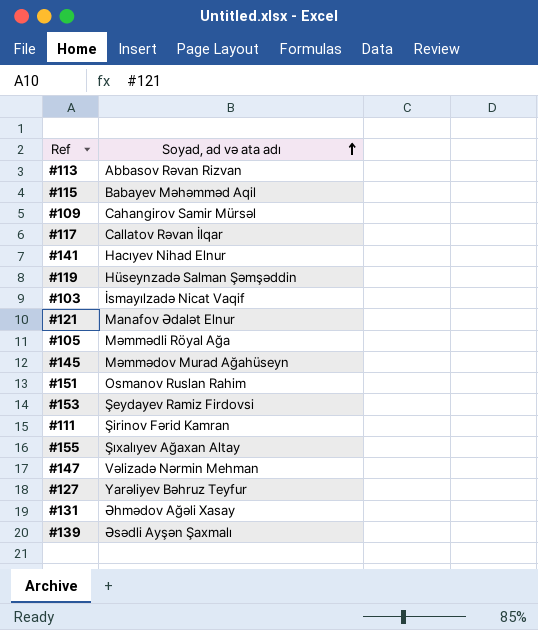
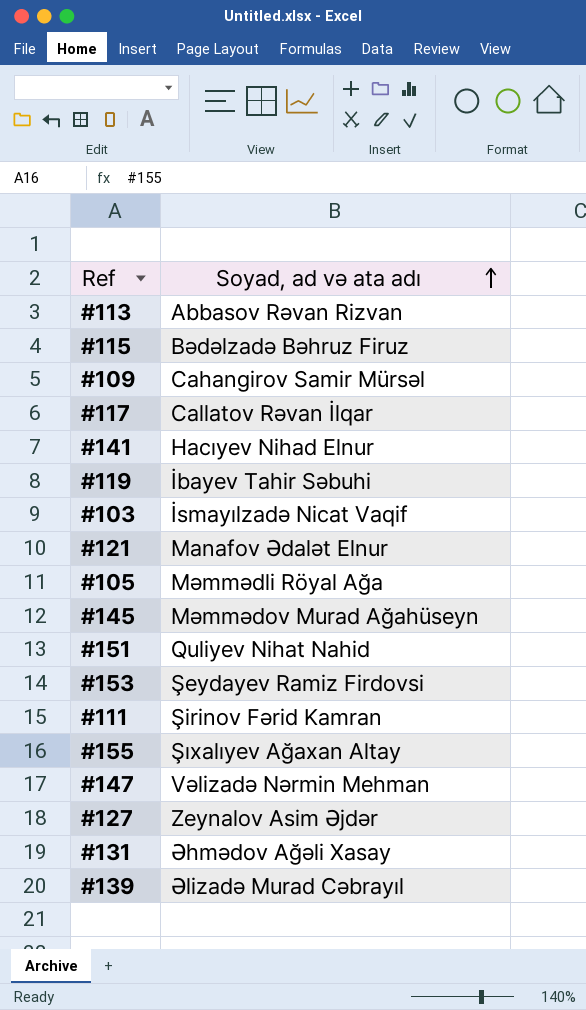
#115 | Soyad, ad və ata adı: Babayev Məhəmməd Aqil -> Bədəlzadə Bəhruz Firuz
#119 | Soyad, ad və ata adı: Hüseynzadə Salman Şəmşəddin -> İbayev Tahir Səbuhi
#151 | Soyad, ad və ata adı: Osmanov Ruslan Rahim -> Quliyev Nihat Nahid
#127 | Soyad, ad və ata adı: Yarəliyev Bəhruz Teyfur -> Zeynalov Asim Əjdər
#139 | Soyad, ad və ata adı: Əsədli Ayşən Şaxmalı -> Əlizadə Murad Cəbrayıl

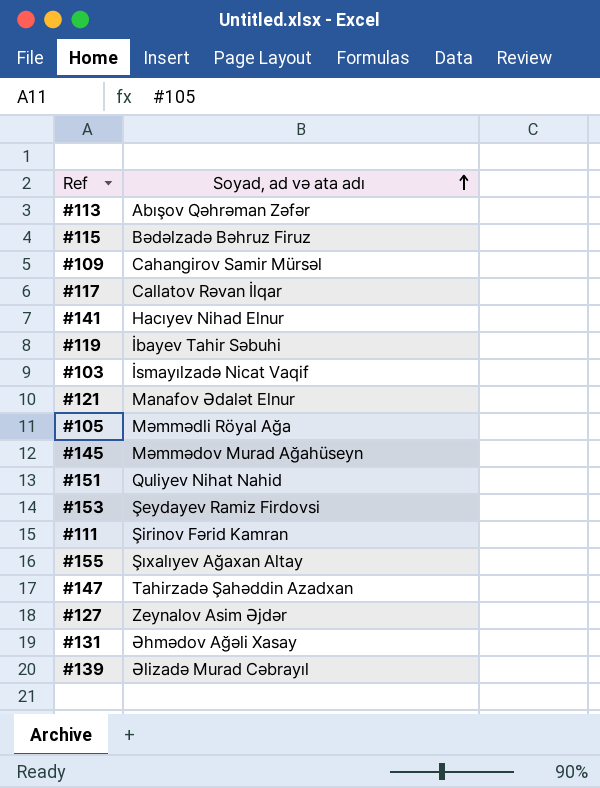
#113 | Soyad, ad və ata adı: Abbasov Rəvan Rizvan -> Abışov Qəhrəman Zəfər
#147 | Soyad, ad və ata adı: Vəlizadə Nərmin Mehman -> Tahirzadə Şahəddin Azadxan

